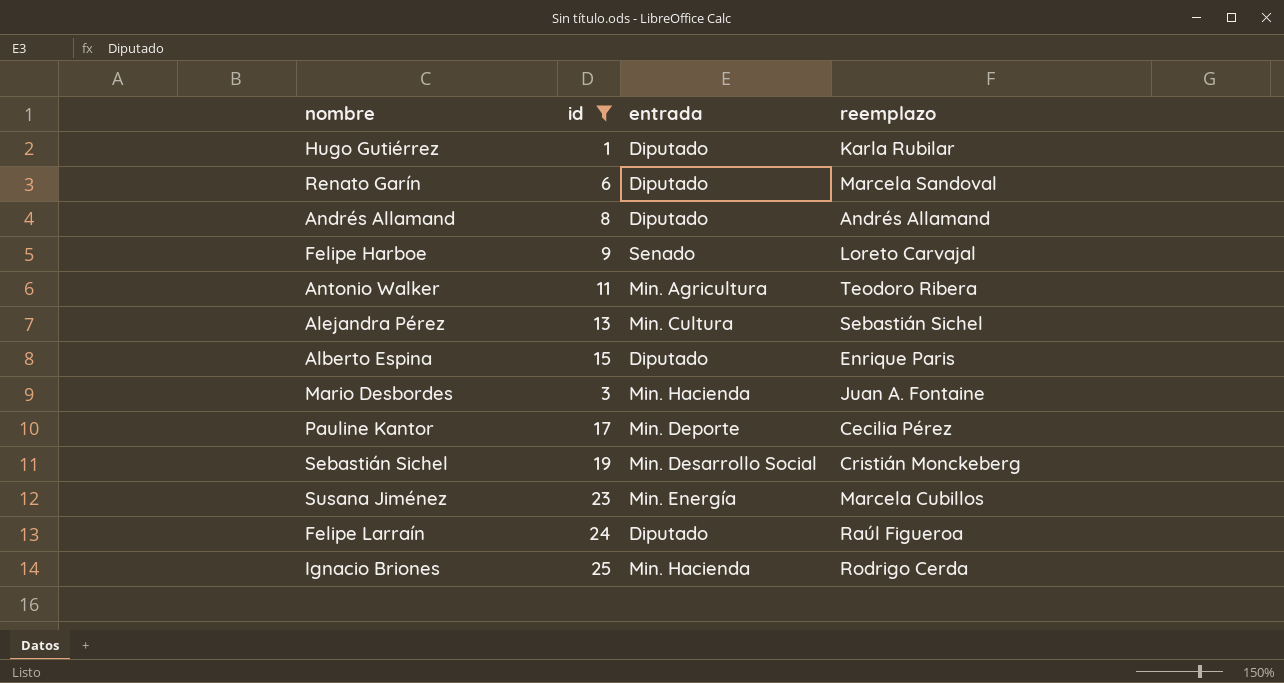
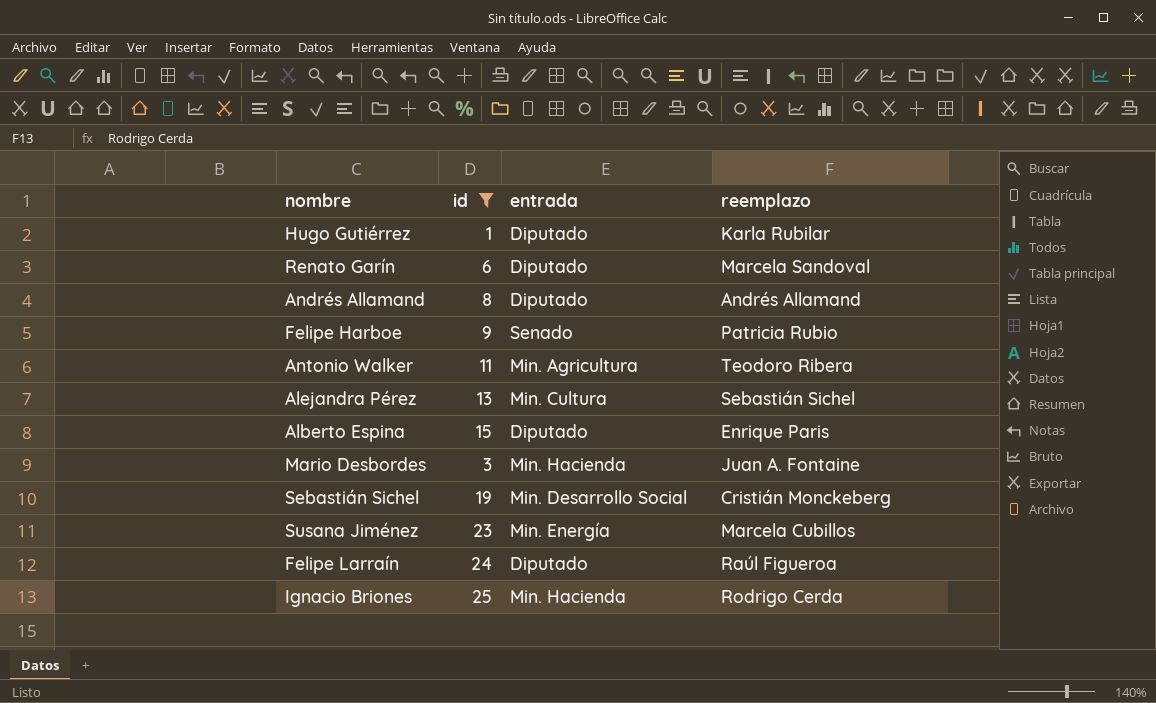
row Pauline Kantor: 17 | Min. Deporte | Cecilia Pérez -> none
Felipe Harboe | reemplazo: Loreto Carvajal -> Patricia Rubio

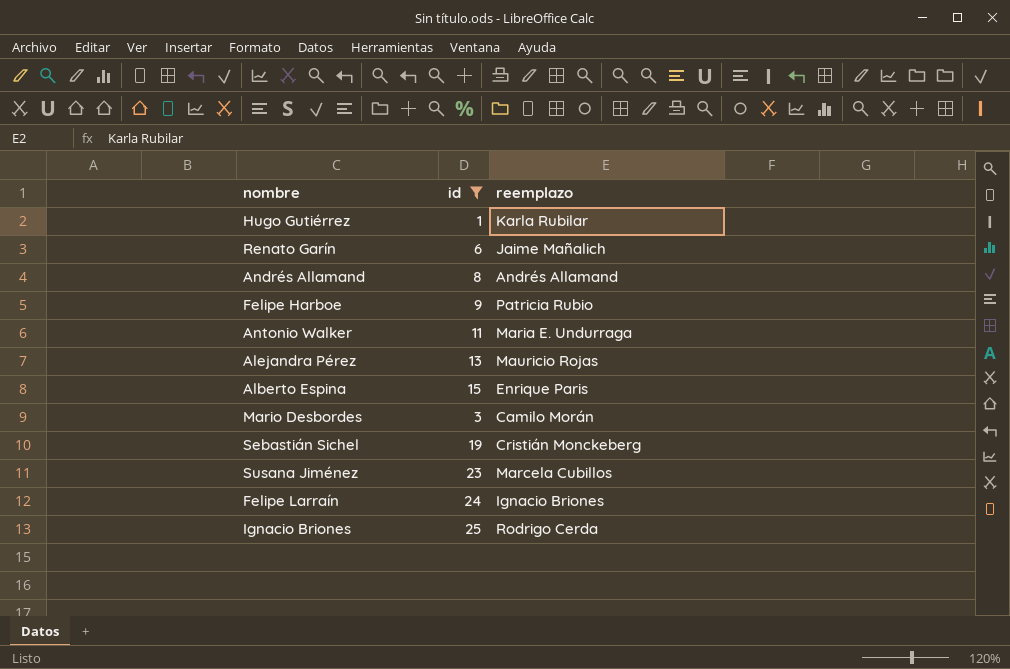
column entrada | position: 3 -> none
Renato Garín | reemplazo: Marcela Sandoval -> Jaime Mañalich
Antonio Walker | reemplazo: Teodoro Ribera -> Maria E. Undurraga
Alejandra Pérez | reemplazo: Sebastián Sichel -> Mauricio Rojas
Mario Desbordes | reemplazo: Juan A. Fontaine -> Camilo Morán
Felipe Larraín | reemplazo: Raúl Figueroa -> Ignacio Briones

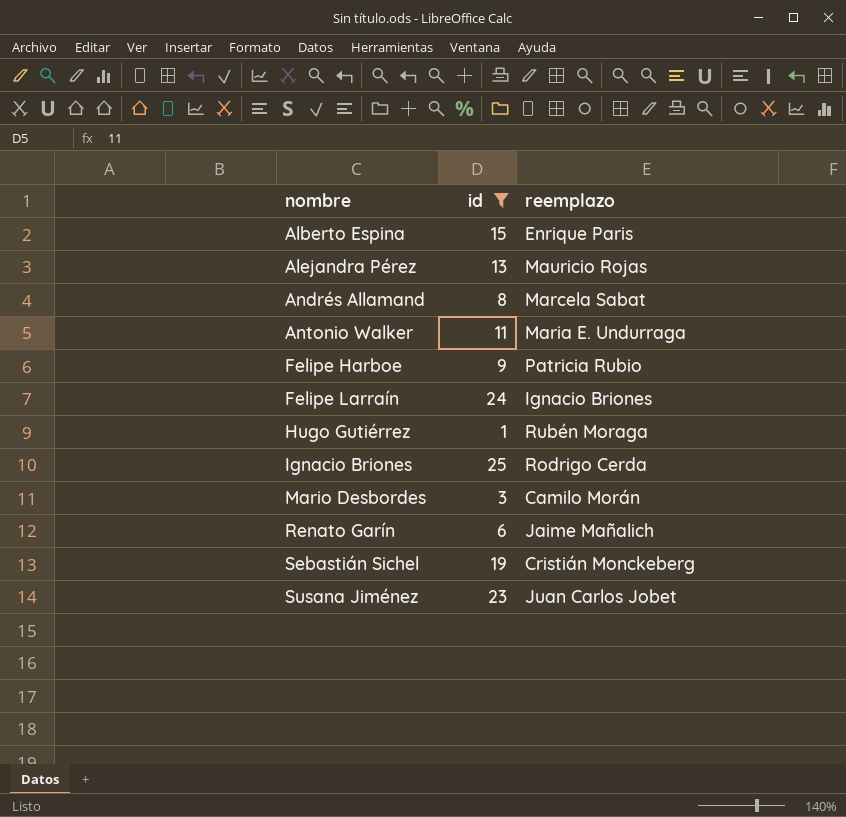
row order: none -> nombre ascending
Andrés Allamand | reemplazo: Andrés Allamand -> Marcela Sabat
Hugo Gutiérrez | reemplazo: Karla Rubilar -> Rubén Moraga
Susana Jiménez | reemplazo: Marcela Cubillos -> Juan Carlos Jobet

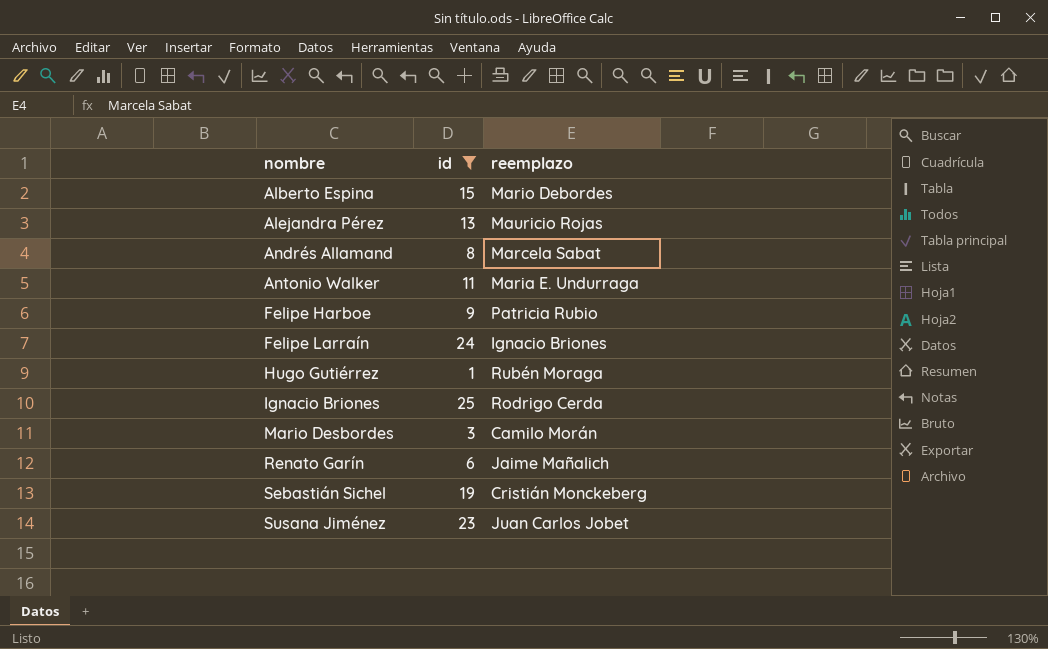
Alberto Espina | reemplazo: Enrique Paris -> Mario Debordes

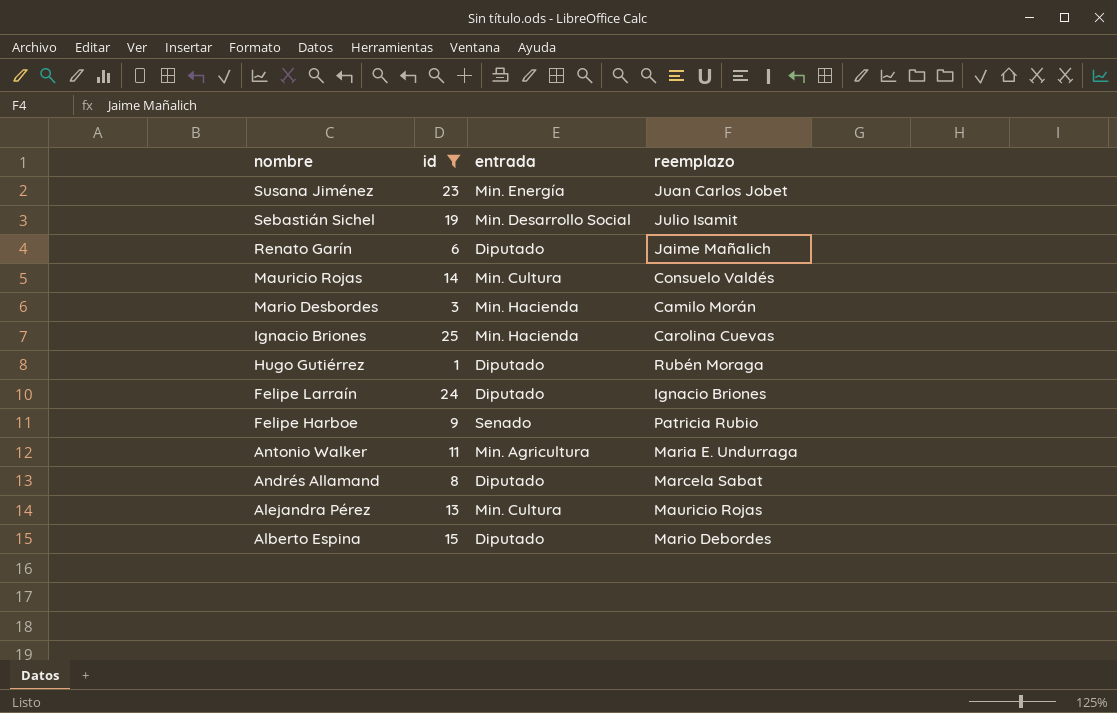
row order: nombre ascending -> nombre descending
column entrada | position: none -> 3
Sebastián Sichel | reemplazo: Cristián Monckeberg -> Julio Isamit
row Mauricio Rojas: none -> 14 | Min. Cultura | Consuelo Valdés
Ignacio Briones | reemplazo: Rodrigo Cerda -> Carolina Cuevas

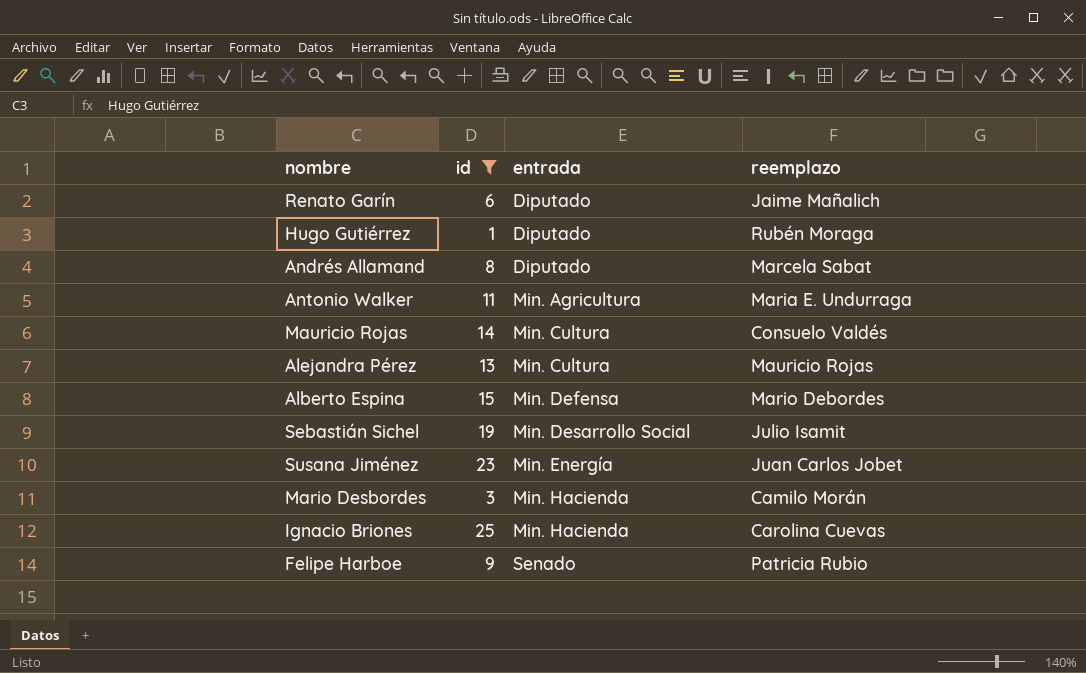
row order: nombre descending -> entrada ascending
row Felipe Larraín: 24 | Diputado | Ignacio Briones -> none
Alberto Espina | entrada: Diputado -> Min. Defensa

